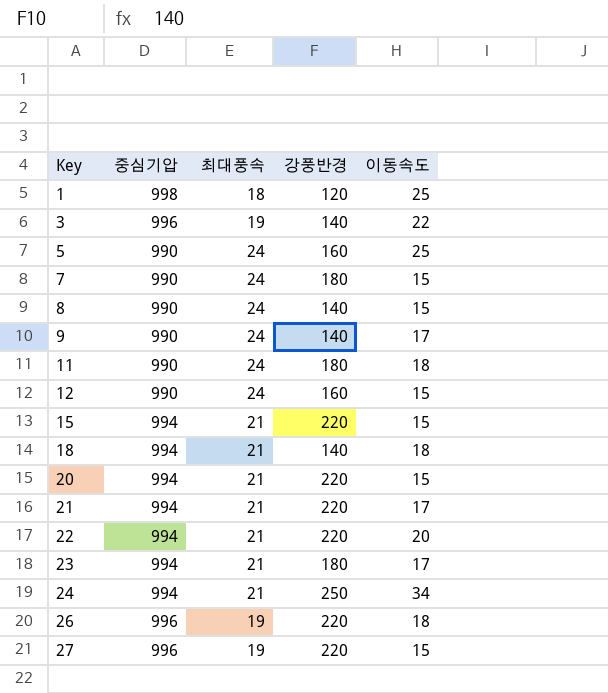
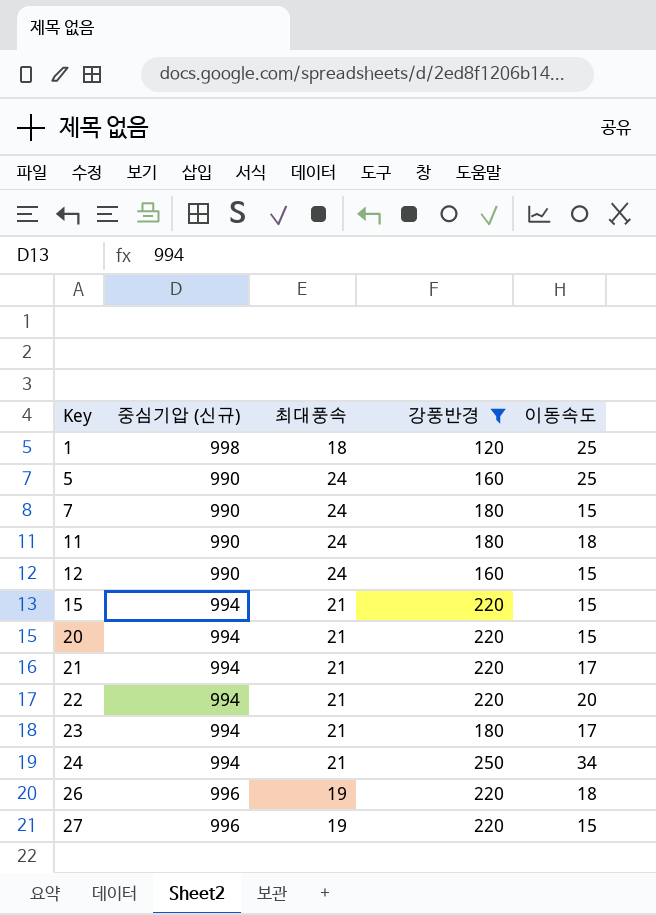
filter: none -> 강풍반경 != 140
column name: 중심기압 -> 중심기압 (신규)

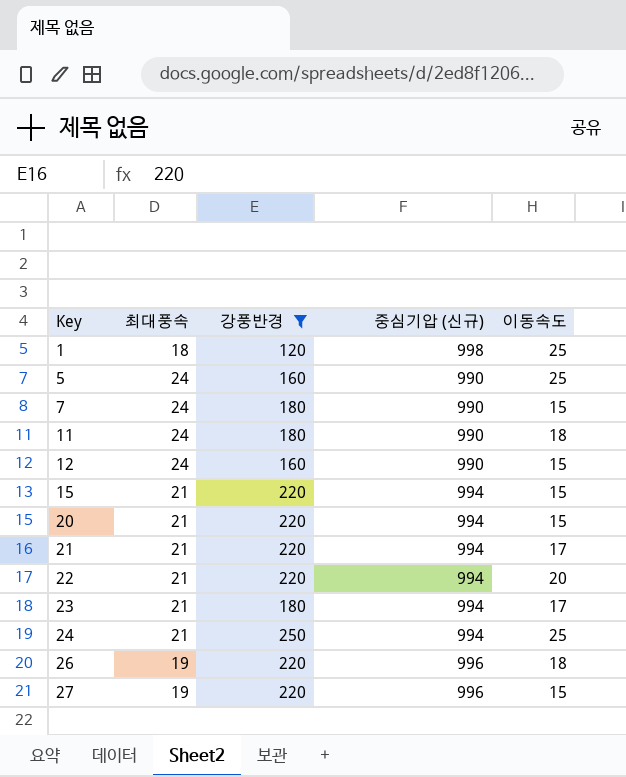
column 중심기압 (신규) | position: 2 -> 4
24 | 이동속도: 34 -> 25

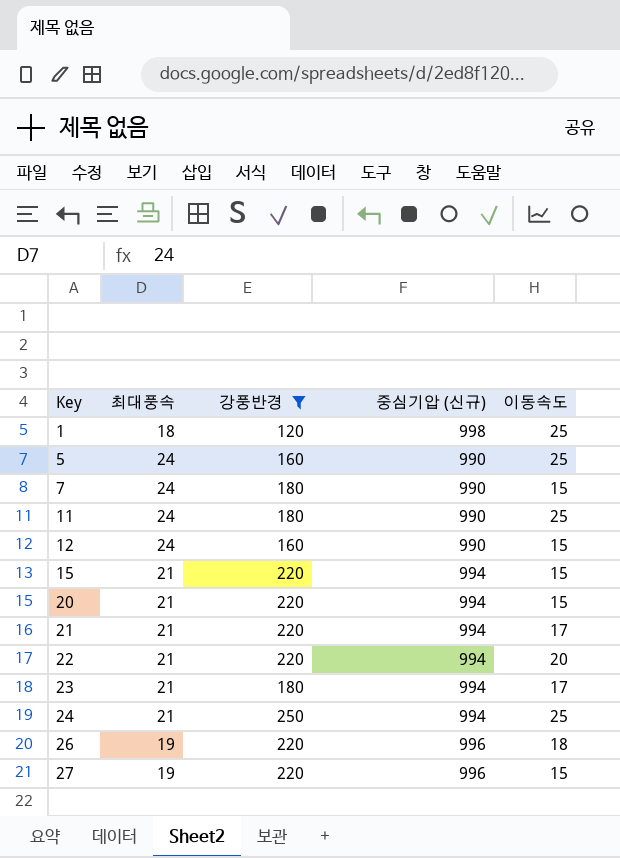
11 | 이동속도: 18 -> 25

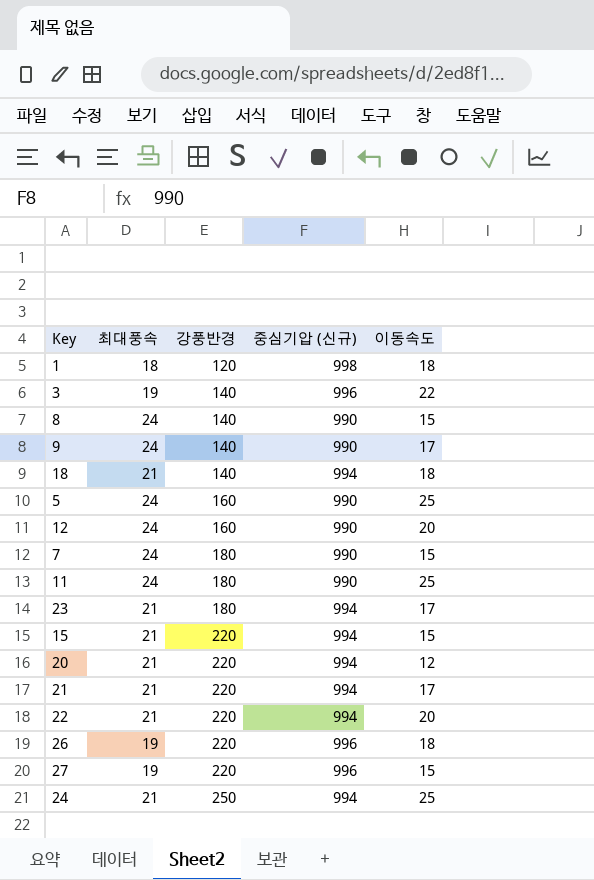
filter: 강풍반경 != 140 -> none
row order: Key ascending -> 강풍반경 ascending
1 | 이동속도: 25 -> 18
12 | 이동속도: 15 -> 20
20 | 이동속도: 15 -> 12

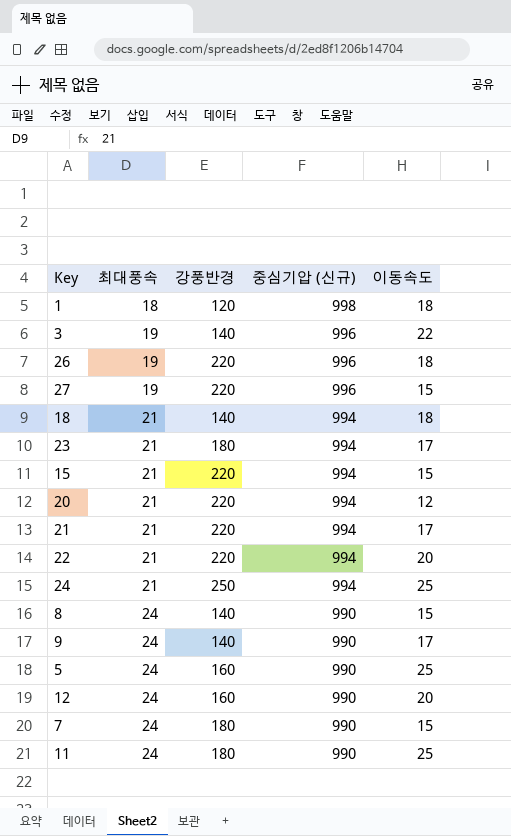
row order: 강풍반경 ascending -> 최대풍속 ascending

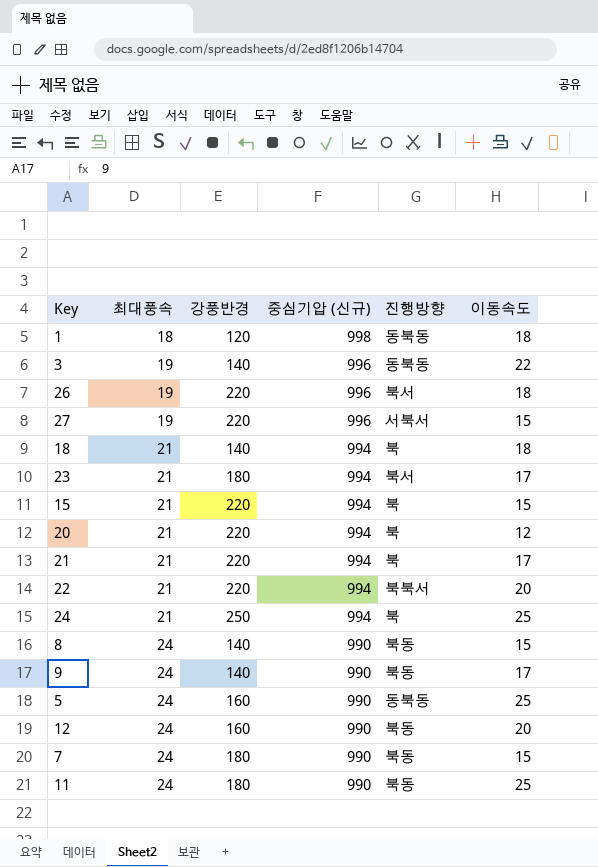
column 진행방향 | position: none -> 5

